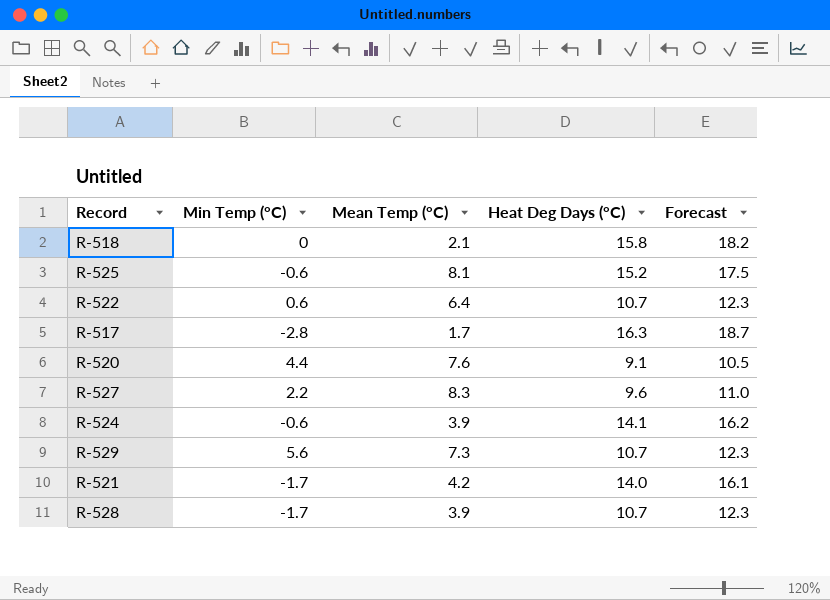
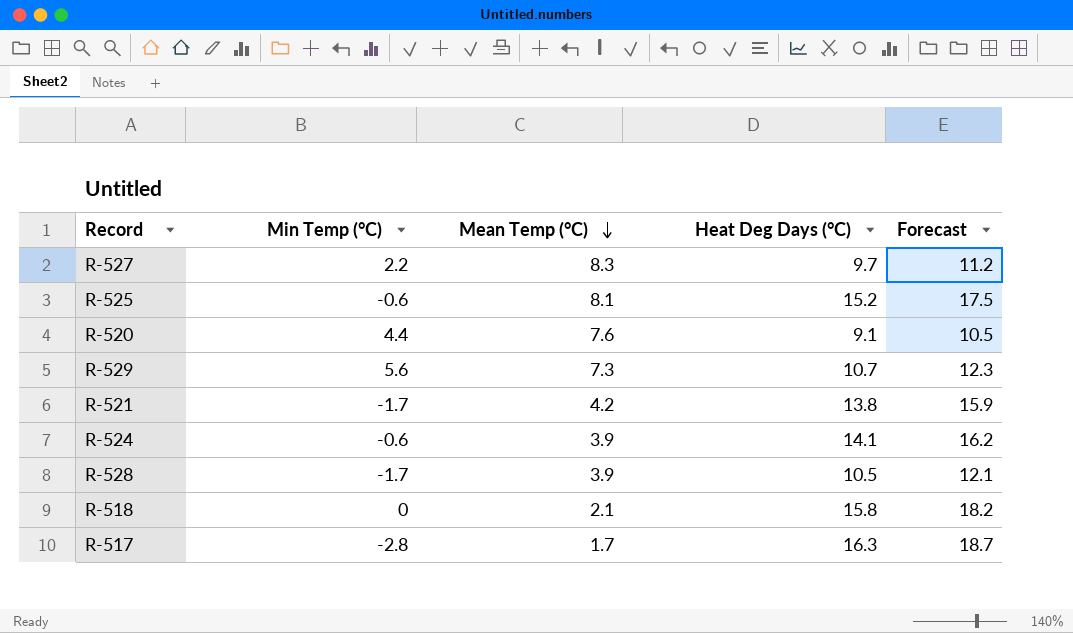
row order: none -> Mean Temp (°C) descending
row R-522: 0.6 | 6.4 | 10.7 | 12.3 -> none
R-527 | Heat Deg Days (°C): 9.6 -> 9.7
R-527 | Forecast: 11.0 -> 11.2
R-521 | Heat Deg Days (°C): 14.0 -> 13.8
R-521 | Forecast: 16.1 -> 15.9
R-528 | Heat Deg Days (°C): 10.7 -> 10.5
R-528 | Forecast: 12.3 -> 12.1

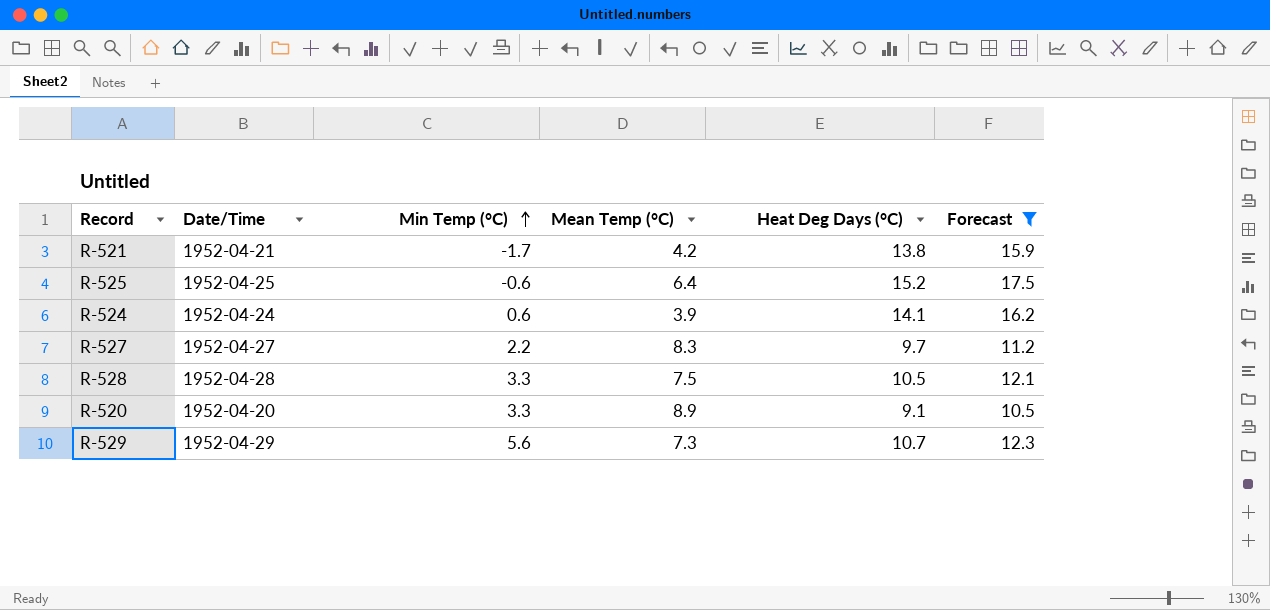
filter: none -> Forecast <= 17.5
row order: Mean Temp (°C) descending -> Min Temp (°C) ascending
column Date/Time | position: none -> 2
R-525 | Mean Temp (°C): 8.1 -> 6.4
R-524 | Min Temp (°C): -0.6 -> 0.6
R-528 | Min Temp (°C): -1.7 -> 3.3
R-528 | Mean Temp (°C): 3.9 -> 7.5
R-520 | Min Temp (°C): 4.4 -> 3.3
R-520 | Mean Temp (°C): 7.6 -> 8.9

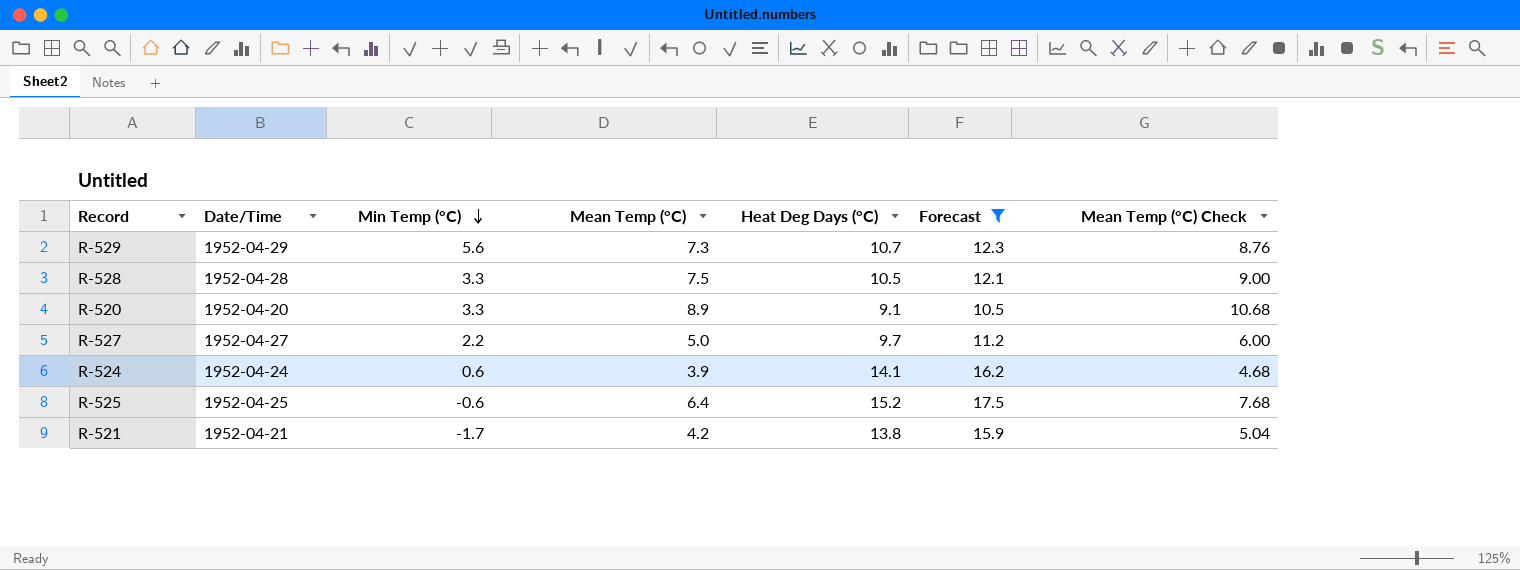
row order: Min Temp (°C) ascending -> Min Temp (°C) descending
column Mean Temp (°C) Check | formula: none -> [Mean Temp (°C)] * 1.2
R-527 | Mean Temp (°C): 8.3 -> 5.0

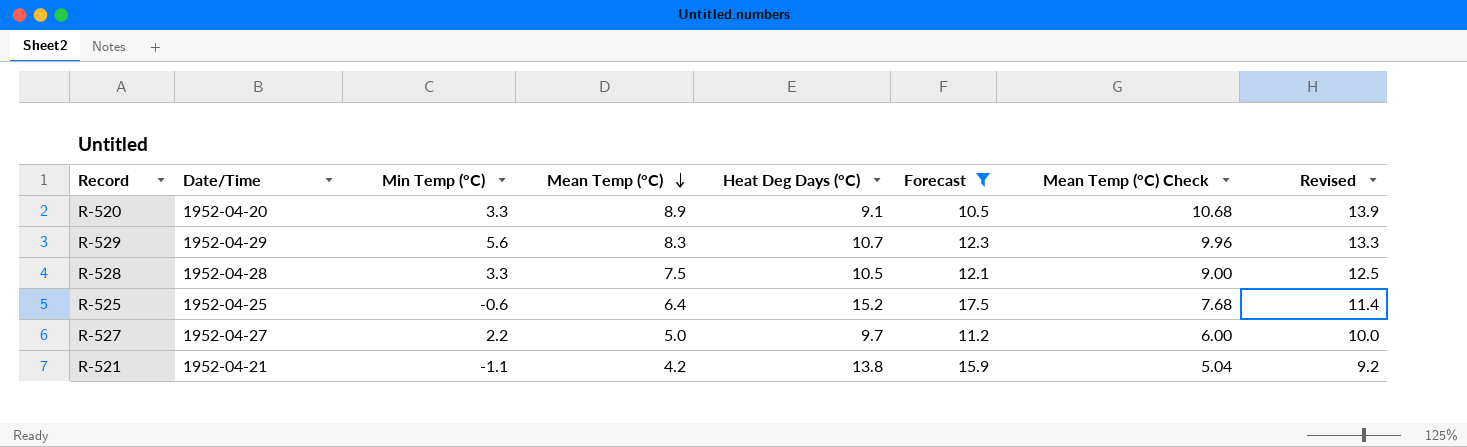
row order: Min Temp (°C) descending -> Mean Temp (°C) descending
column Revised | formula: none -> [Mean Temp (°C)] + 5
row R-524: 1952-04-24 | 0.6 | 3.9 | 14.1 | 16.2 | 4.68 -> none
R-529 | Mean Temp (°C): 7.3 -> 8.3
R-529 | Mean Temp (°C) Check: 8.76 -> 9.96
R-521 | Min Temp (°C): -1.7 -> -1.1

